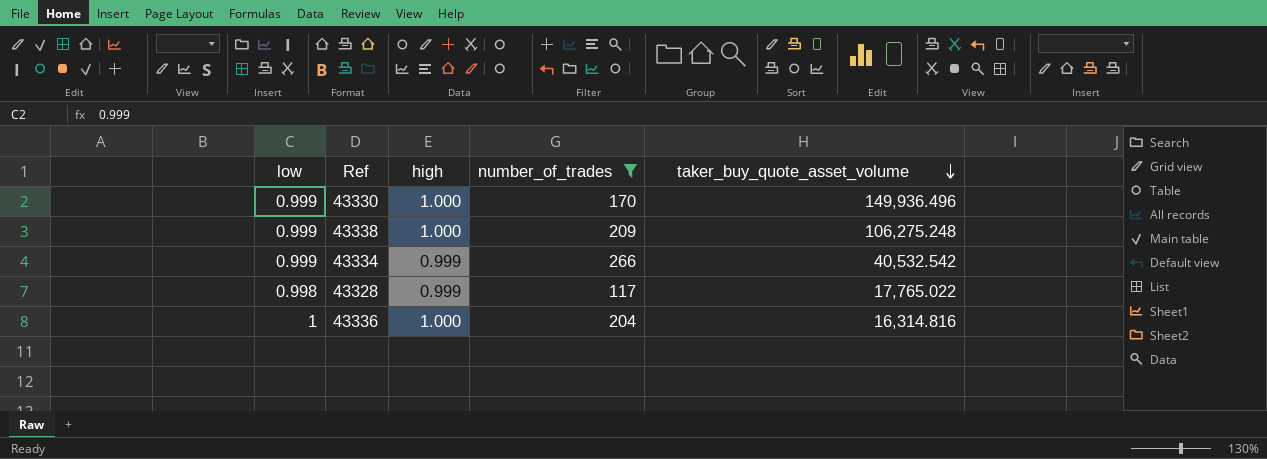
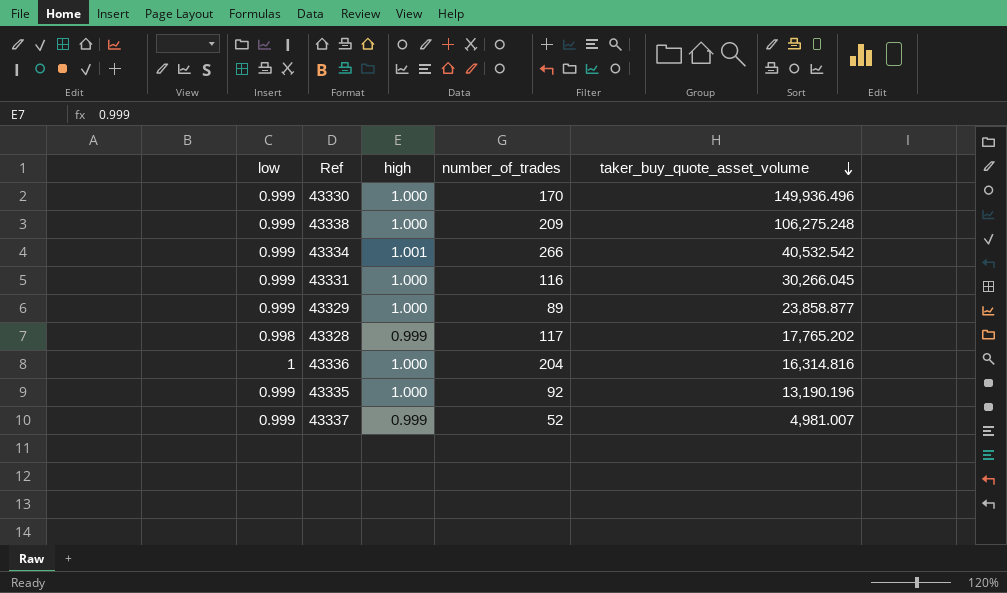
filter: number_of_trades >= 117 -> none
43334 | high: 0.999 -> 1.001
43328 | taker_buy_quote_asset_volume: 17,765.022 -> 17,765.202

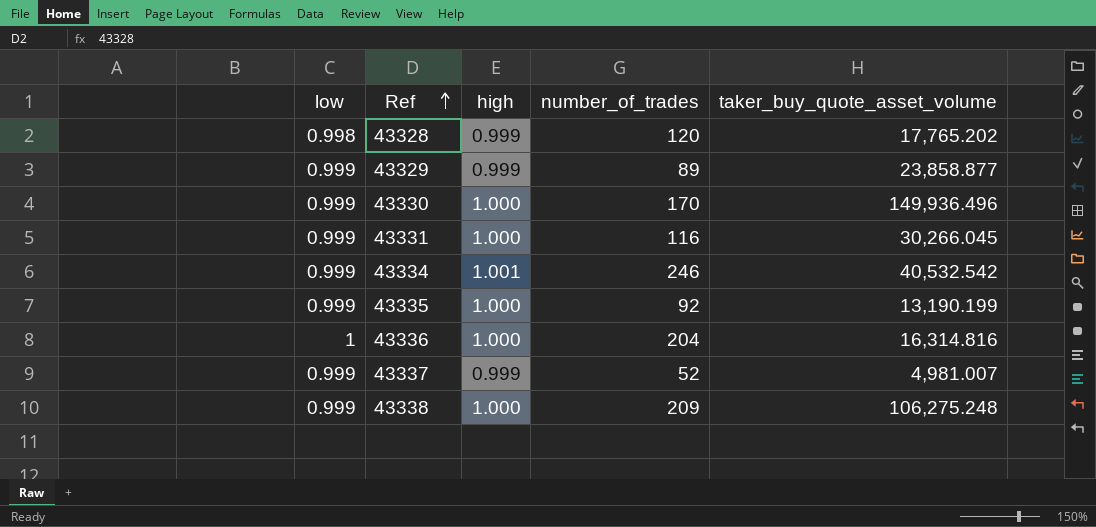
row order: taker_buy_quote_asset_volume descending -> Ref ascending
43328 | number_of_trades: 117 -> 120
43329 | high: 1.000 -> 0.999
43334 | number_of_trades: 266 -> 246
43335 | taker_buy_quote_asset_volume: 13,190.196 -> 13,190.199

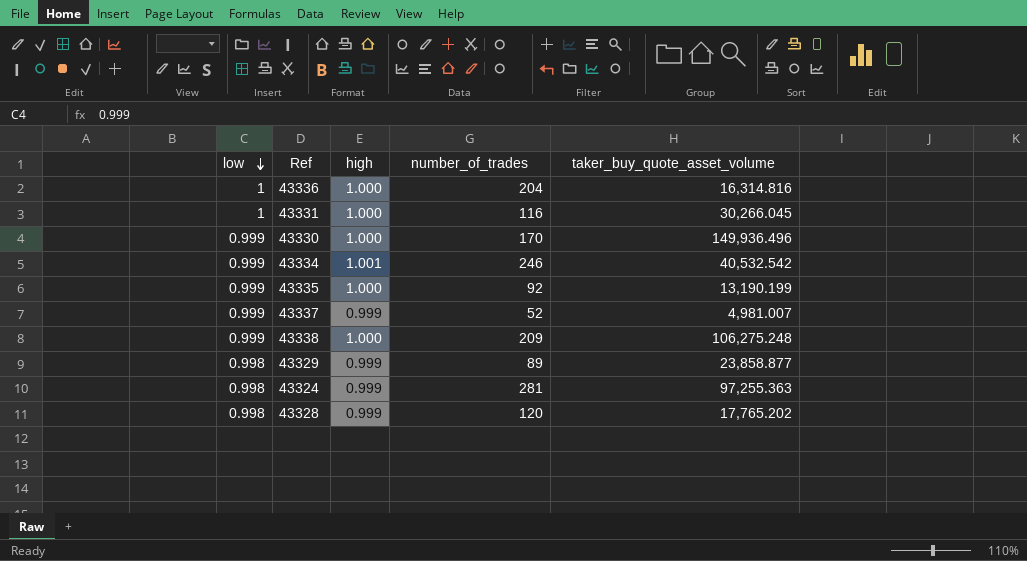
row order: Ref ascending -> low descending
43331 | low: 0.999 -> 1
43329 | low: 0.999 -> 0.998
row 43324: none -> 0.998 | 0.999 | 281 | 97,255.363

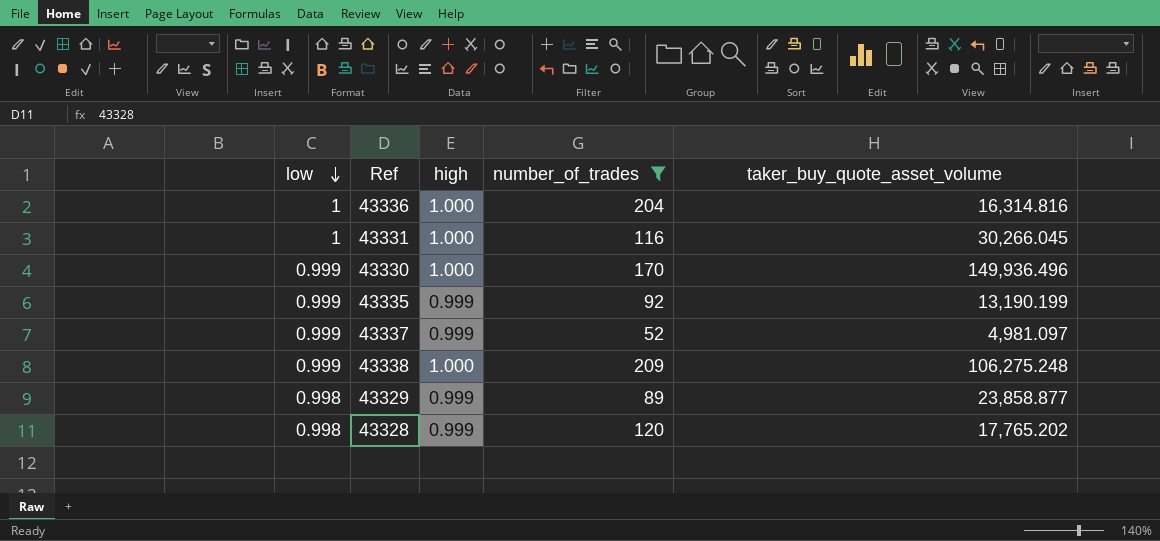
filter: none -> number_of_trades <= 209
43335 | high: 1.000 -> 0.999
43337 | taker_buy_quote_asset_volume: 4,981.007 -> 4,981.097

